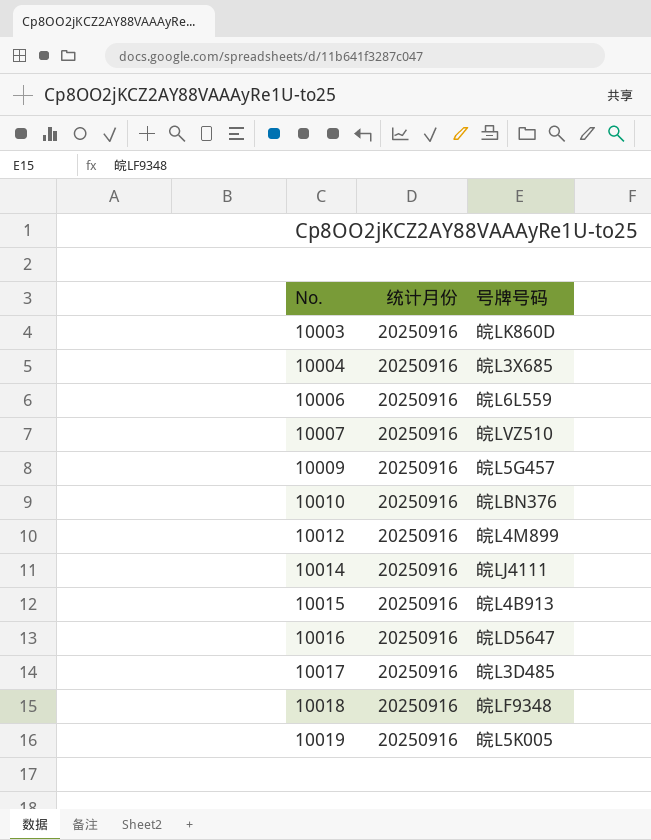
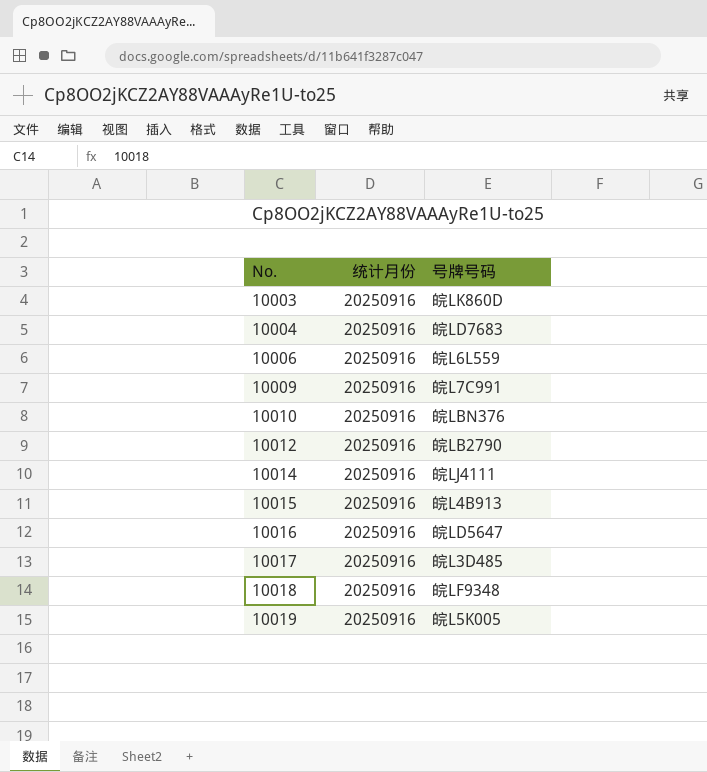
row 10007: 20250916 | 皖LVZ510 -> none
10004 | 号牌号码: 皖L3X685 -> 皖LD7683
10009 | 号牌号码: 皖L5G457 -> 皖L7C991
10012 | 号牌号码: 皖L4M899 -> 皖LB2790

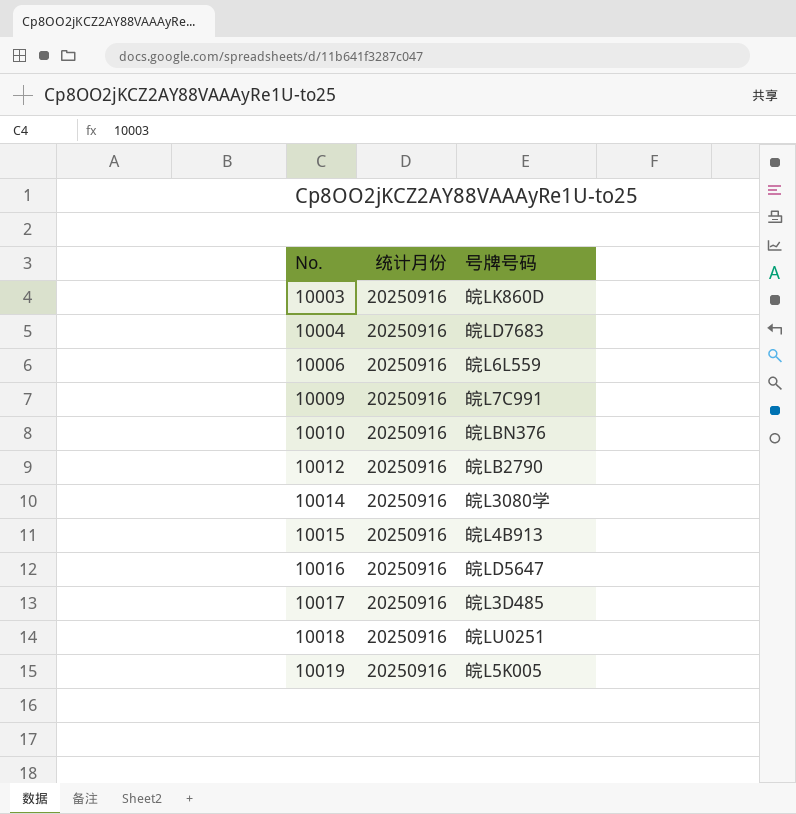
10014 | 号牌号码: 皖LJ4111 -> 皖L3080学
10018 | 号牌号码: 皖LF9348 -> 皖LU0251

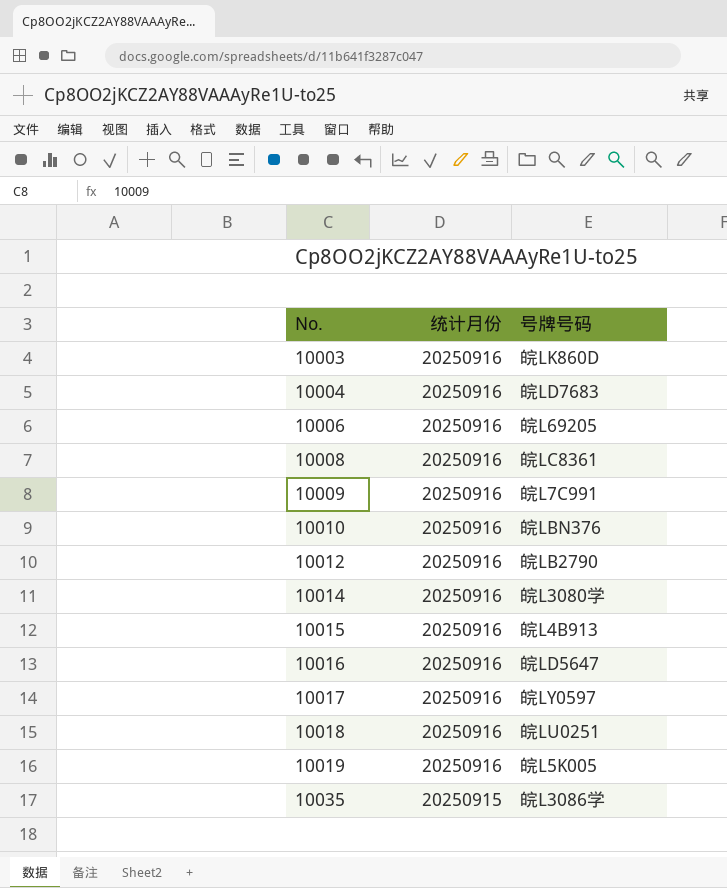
10006 | 号牌号码: 皖L6L559 -> 皖L69205
row 10008: none -> 20250916 | 皖LC8361
10017 | 号牌号码: 皖L3D485 -> 皖LY0597
row 10035: none -> 20250915 | 皖L3086学

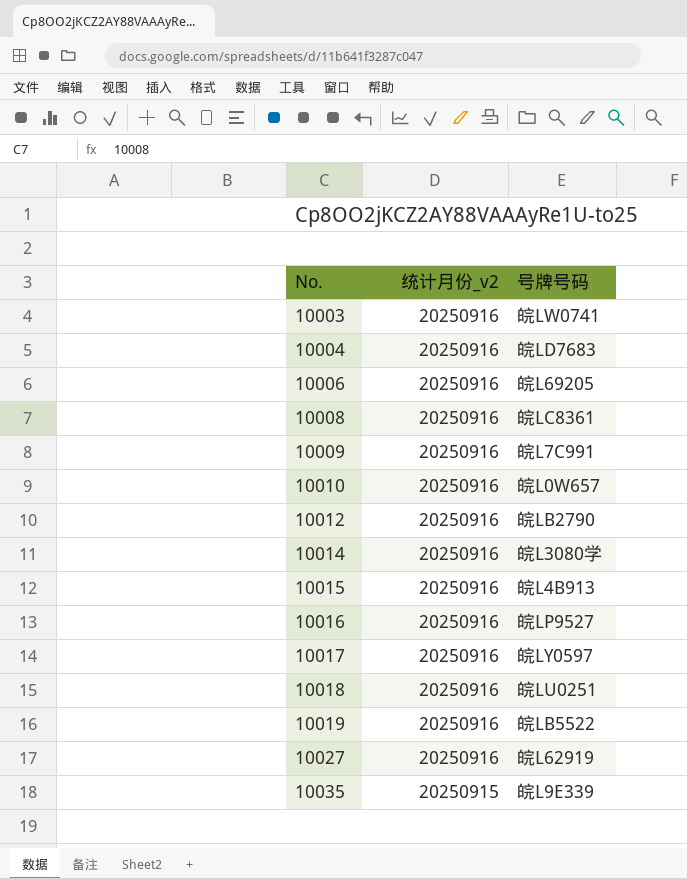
column name: 统计月份 -> 统计月份_v2
10003 | 号牌号码: 皖LK860D -> 皖LW0741
10010 | 号牌号码: 皖LBN376 -> 皖L0W657
10016 | 号牌号码: 皖LD5647 -> 皖LP9527
10019 | 号牌号码: 皖L5K005 -> 皖LB5522
row 10027: none -> 20250916 | 皖L62919
10035 | 号牌号码: 皖L3086学 -> 皖L9E339

